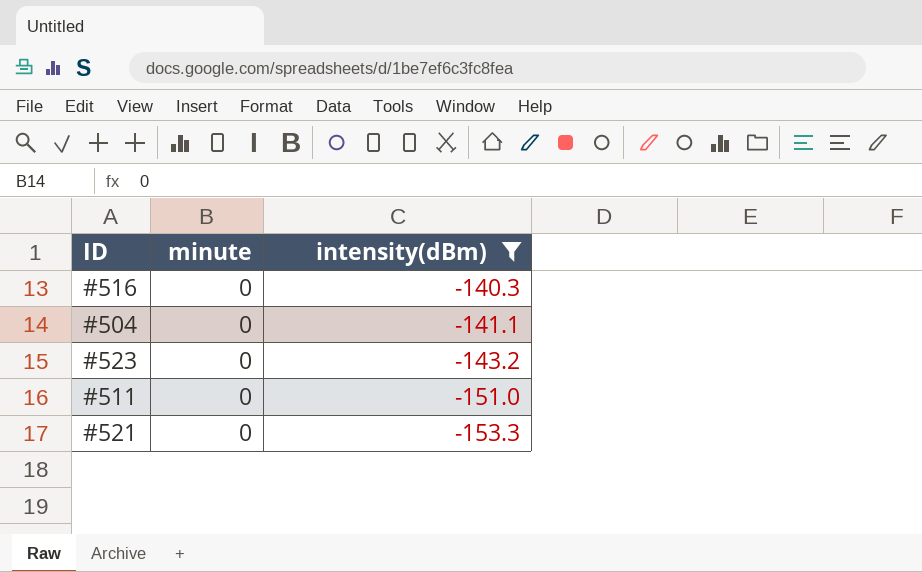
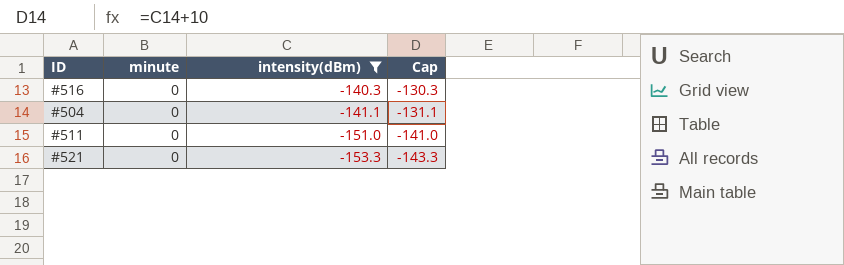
column Cap | formula: none -> [intensity(dBm)] + 10
row #523: 0 | -143.2 -> none

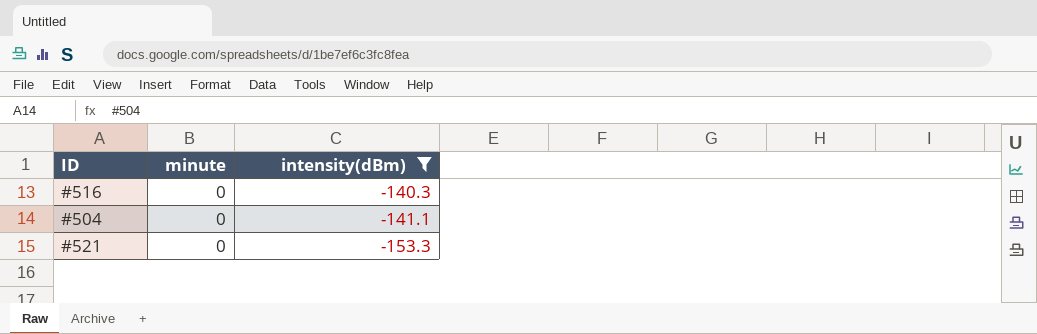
column Cap | formula: [intensity(dBm)] + 10 -> none
row #511: 0 | -151.0 | -141.0 -> none

